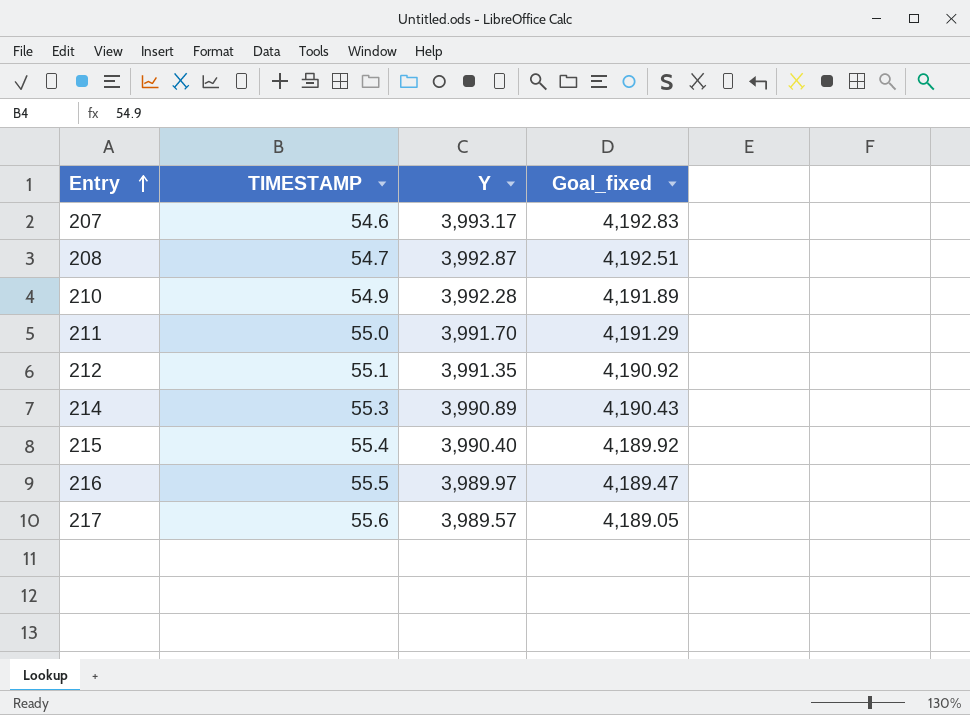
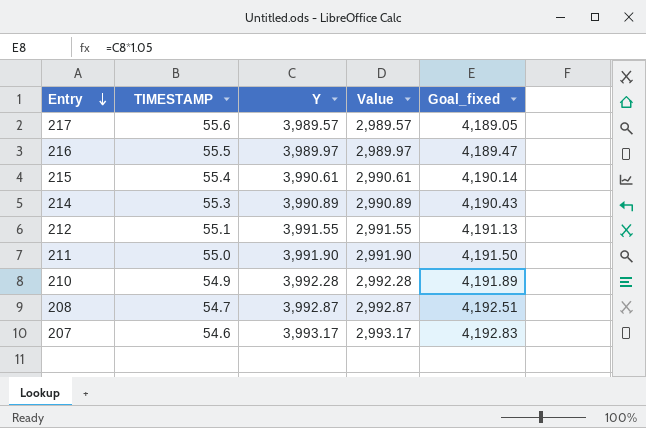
row order: Entry ascending -> Entry descending
column Value | formula: none -> [Y] - 1000
215 | Y: 3,990.40 -> 3,990.61
215 | Goal_fixed: 4,189.92 -> 4,190.14
212 | Y: 3,991.35 -> 3,991.55
212 | Goal_fixed: 4,190.92 -> 4,191.13
211 | Y: 3,991.70 -> 3,991.90
211 | Goal_fixed: 4,191.29 -> 4,191.50

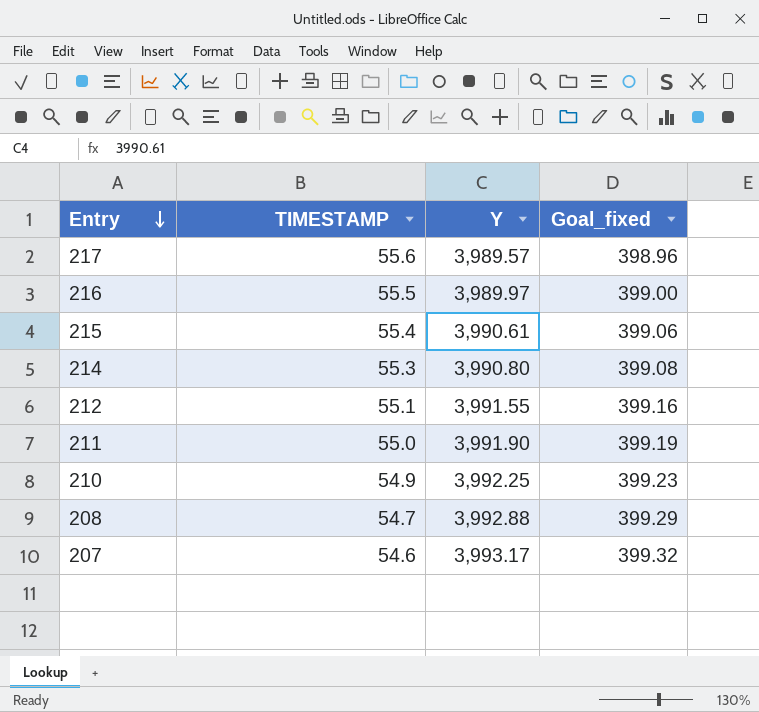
column Value | formula: [Y] - 1000 -> none
column Goal_fixed | formula: [Y] * 1.05 -> [Y] * 0.1
214 | Y: 3,990.89 -> 3,990.80
210 | Y: 3,992.28 -> 3,992.25
208 | Y: 3,992.87 -> 3,992.88

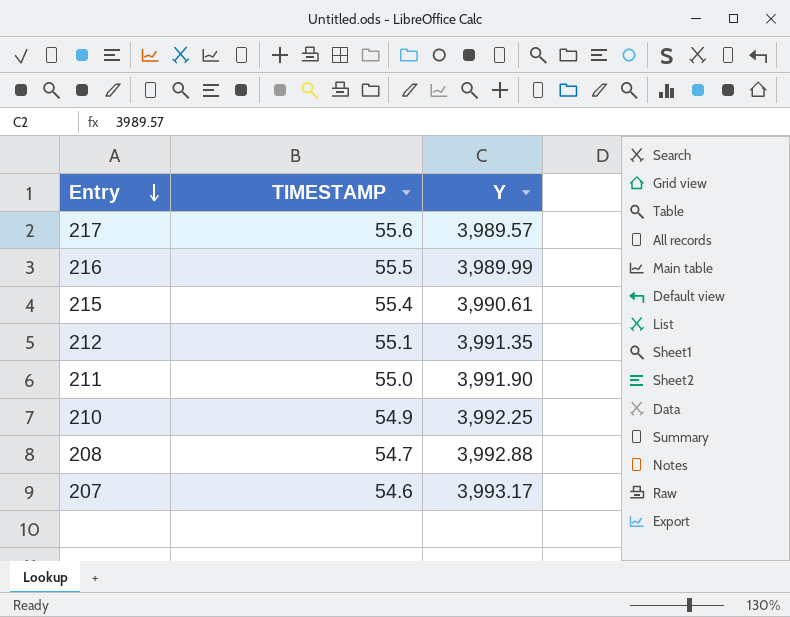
column Goal_fixed | formula: [Y] * 0.1 -> none
row 214: 55.3 | 3,990.80 | 399.08 -> none
216 | Y: 3,989.97 -> 3,989.99
212 | Y: 3,991.55 -> 3,991.35

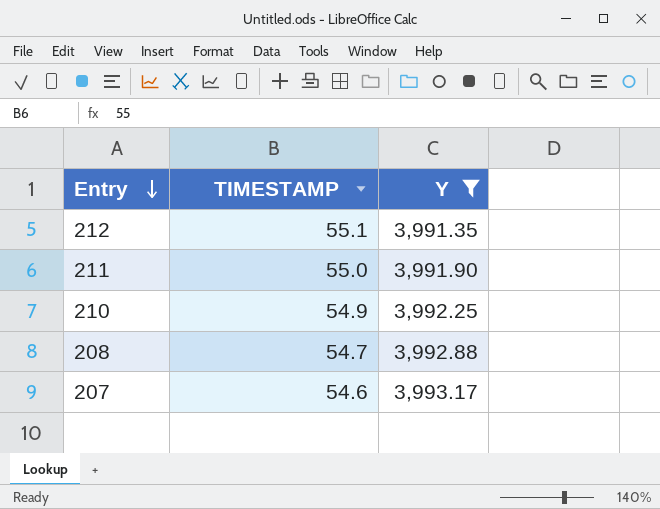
filter: none -> Y >= 3,991.35

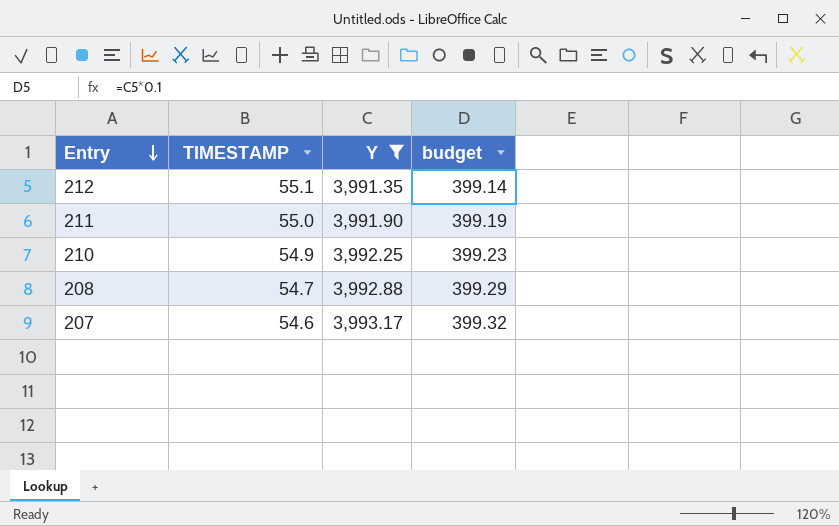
column budget | formula: none -> [Y] * 0.1

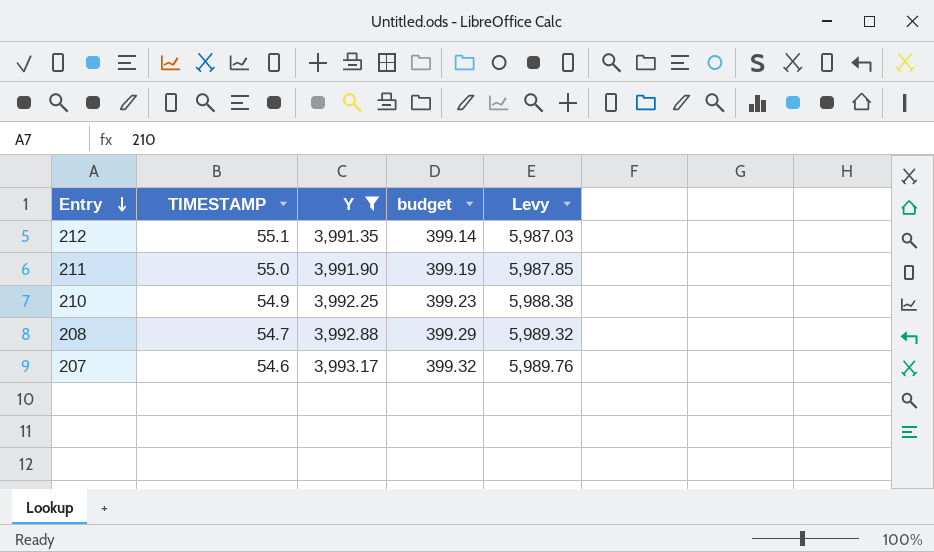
column Levy | formula: none -> [Y] * 1.5

